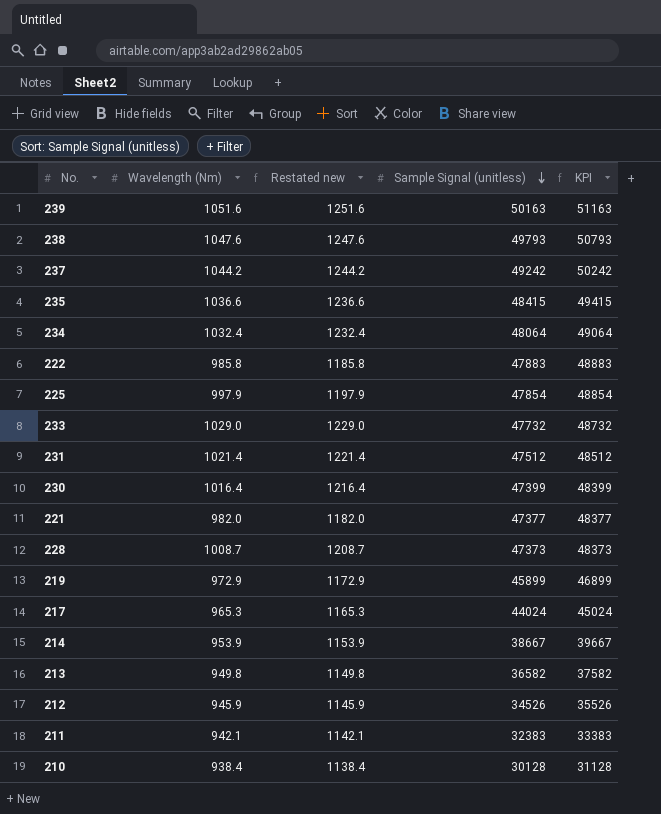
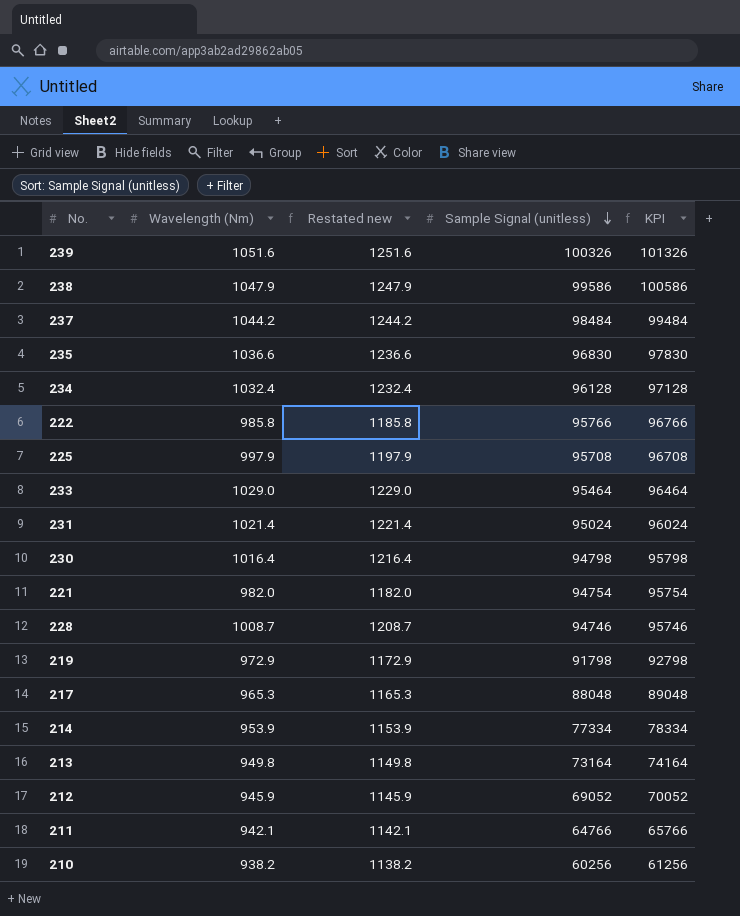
239 | Sample Signal (unitless): 50163 -> 100326
239 | KPI: 51163 -> 101326
238 | Wavelength (Nm): 1047.6 -> 1047.9
238 | Restated new: 1247.6 -> 1247.9
238 | Sample Signal (unitless): 49793 -> 99586
238 | KPI: 50793 -> 100586
237 | Sample Signal (unitless): 49242 -> 98484
237 | KPI: 50242 -> 99484
235 | Sample Signal (unitless): 48415 -> 96830
235 | KPI: 49415 -> 97830
234 | Sample Signal (unitless): 48064 -> 96128
234 | KPI: 49064 -> 97128
222 | Sample Signal (unitless): 47883 -> 95766
222 | KPI: 48883 -> 96766
225 | Sample Signal (unitless): 47854 -> 95708
225 | KPI: 48854 -> 96708
233 | Sample Signal (unitless): 47732 -> 95464
233 | KPI: 48732 -> 96464
231 | Sample Signal (unitless): 47512 -> 95024
231 | KPI: 48512 -> 96024
230 | Sample Signal (unitless): 47399 -> 94798
230 | KPI: 48399 -> 95798
221 | Sample Signal (unitless): 47377 -> 94754
221 | KPI: 48377 -> 95754
228 | Sample Signal (unitless): 47373 -> 94746
228 | KPI: 48373 -> 95746
219 | Sample Signal (unitless): 45899 -> 91798
219 | KPI: 46899 -> 92798
217 | Sample Signal (unitless): 44024 -> 88048
217 | KPI: 45024 -> 89048
214 | Sample Signal (unitless): 38667 -> 77334
214 | KPI: 39667 -> 78334
213 | Sample Signal (unitless): 36582 -> 73164
213 | KPI: 37582 -> 74164
212 | Sample Signal (unitless): 34526 -> 69052
212 | KPI: 35526 -> 70052
211 | Sample Signal (unitless): 32383 -> 64766
211 | KPI: 33383 -> 65766
210 | Wavelength (Nm): 938.4 -> 938.2
210 | Restated new: 1138.4 -> 1138.2
210 | Sample Signal (unitless): 30128 -> 60256
210 | KPI: 31128 -> 61256

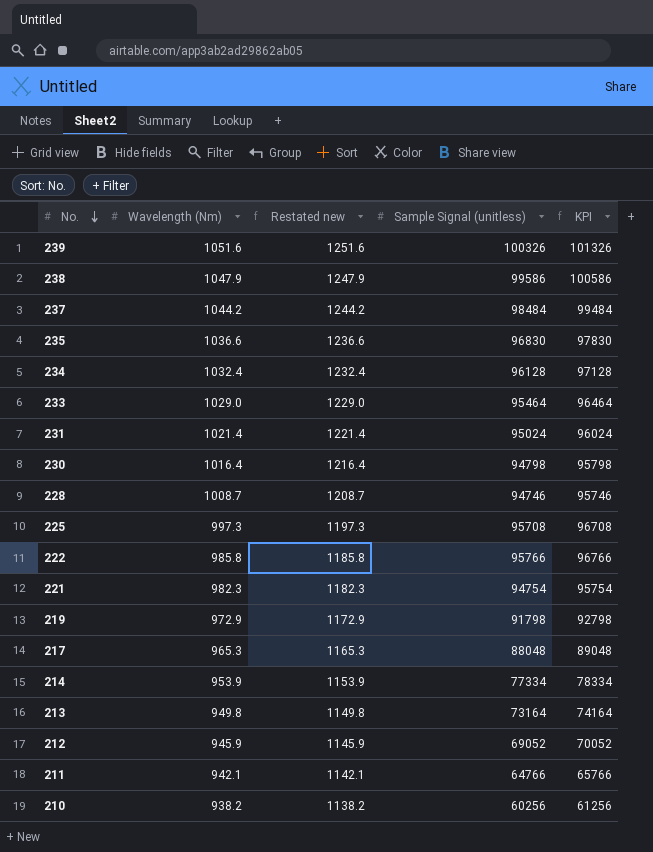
row order: Sample Signal (unitless) descending -> No. descending
225 | Wavelength (Nm): 997.9 -> 997.3
225 | Restated new: 1197.9 -> 1197.3
221 | Wavelength (Nm): 982.0 -> 982.3
221 | Restated new: 1182.0 -> 1182.3

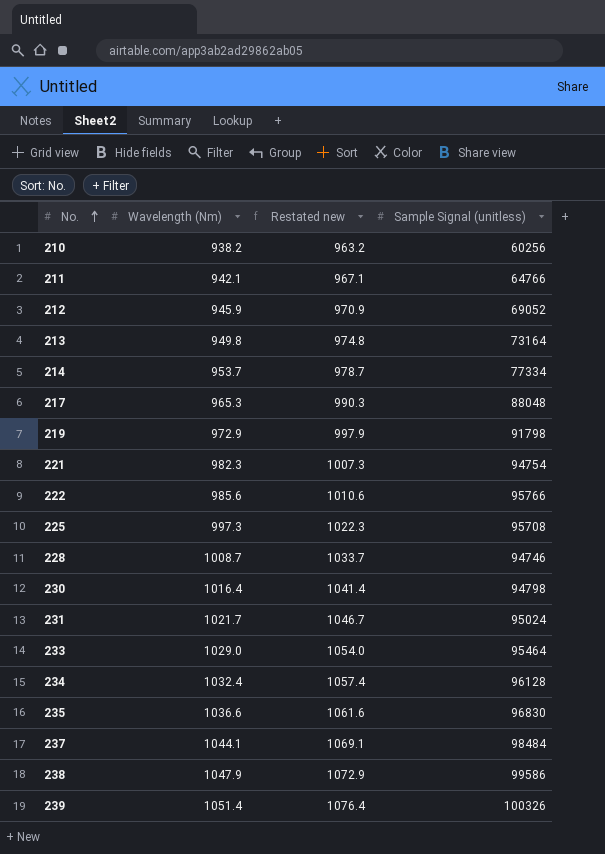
row order: No. descending -> No. ascending
column KPI | formula: [Sample Signal (unitless)] + 1000 -> none
column Restated new | formula: [Wavelength (Nm)] + 200 -> [Wavelength (Nm)] + 25
214 | Wavelength (Nm): 953.9 -> 953.7
222 | Wavelength (Nm): 985.8 -> 985.6
231 | Wavelength (Nm): 1021.4 -> 1021.7
237 | Wavelength (Nm): 1044.2 -> 1044.1
239 | Wavelength (Nm): 1051.6 -> 1051.4

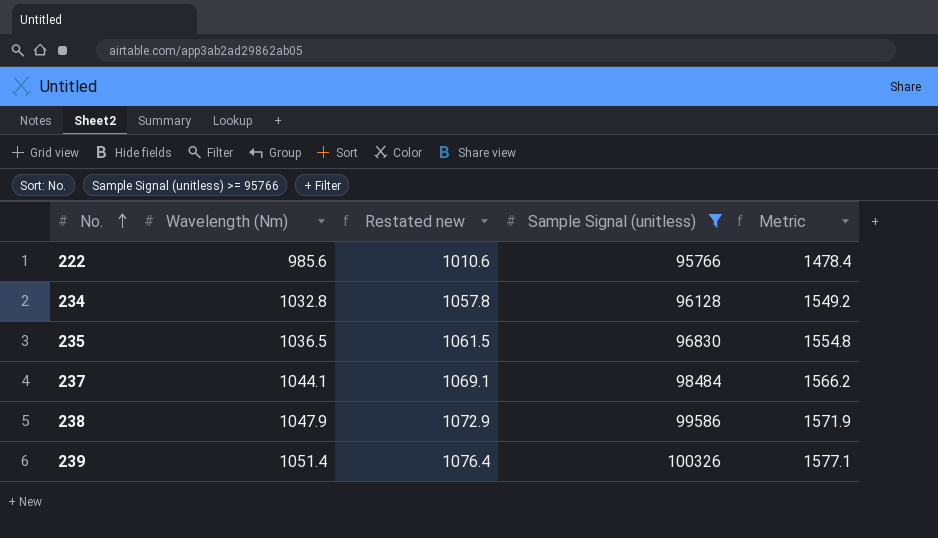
filter: none -> Sample Signal (unitless) >= 95766
column Metric | formula: none -> [Wavelength (Nm)] * 1.5
234 | Wavelength (Nm): 1032.4 -> 1032.8
234 | Restated new: 1057.4 -> 1057.8
235 | Wavelength (Nm): 1036.6 -> 1036.5
235 | Restated new: 1061.6 -> 1061.5

